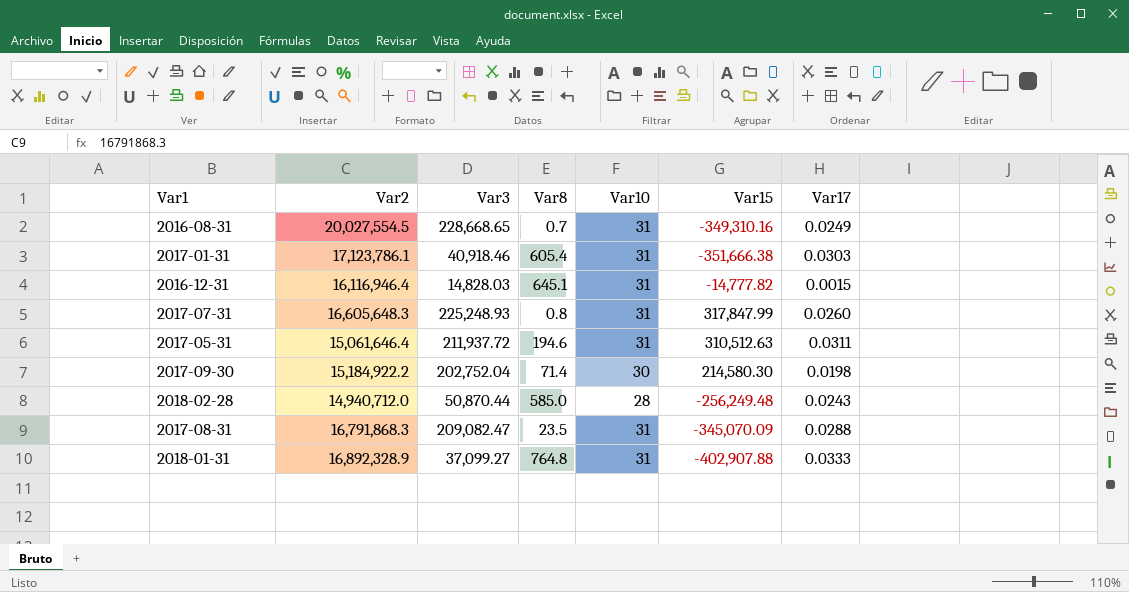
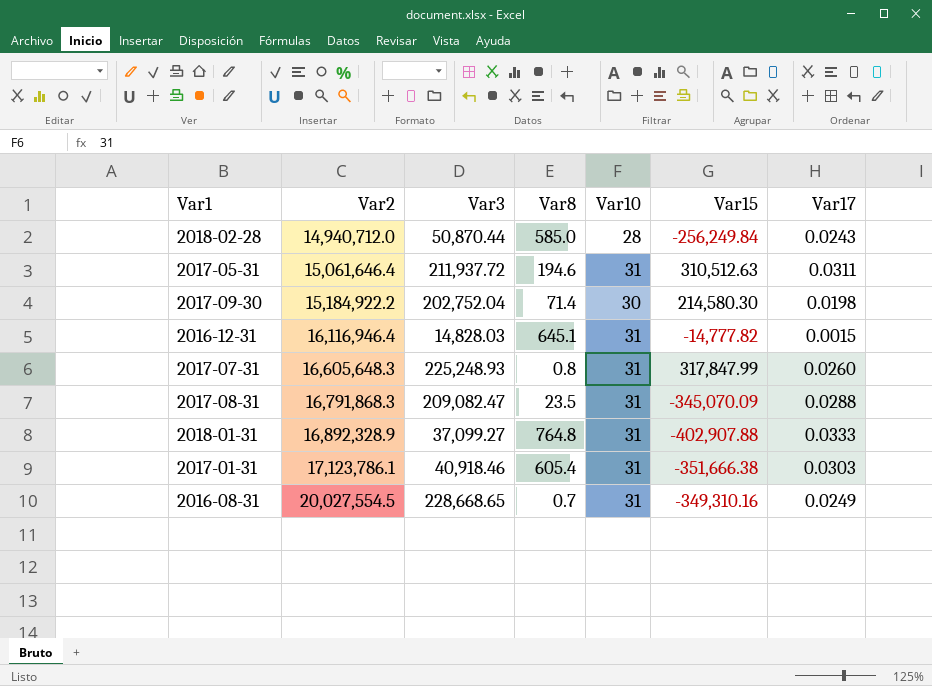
row order: none -> Var2 ascending
2018-02-28 | Var15: -256,249.48 -> -256,249.84

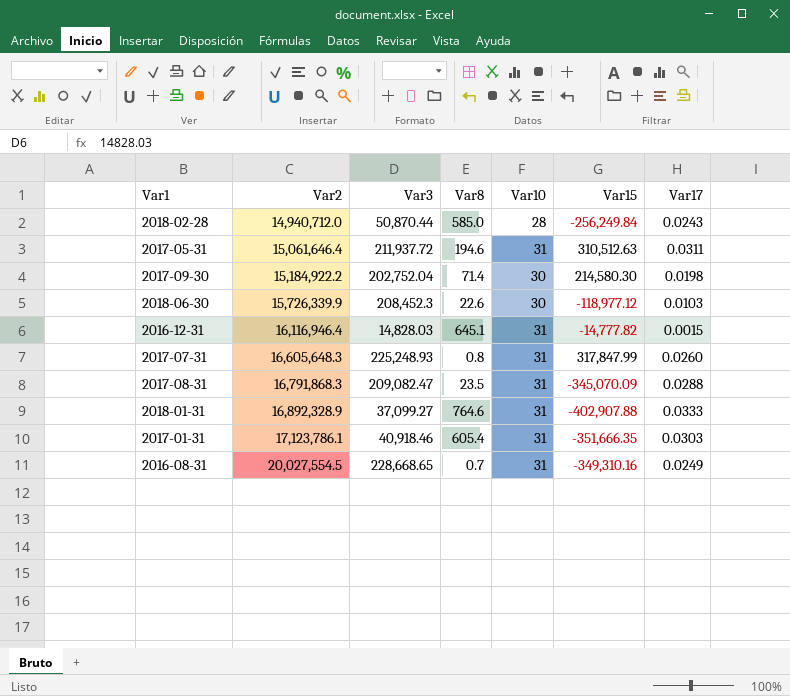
row 2018-06-30: none -> 15,726,339.9 | 208,452.3 | 22.6 | 30 | -118,977.12 | 0.0103
2018-01-31 | Var8: 764.8 -> 764.6
2017-01-31 | Var15: -351,666.38 -> -351,666.35

